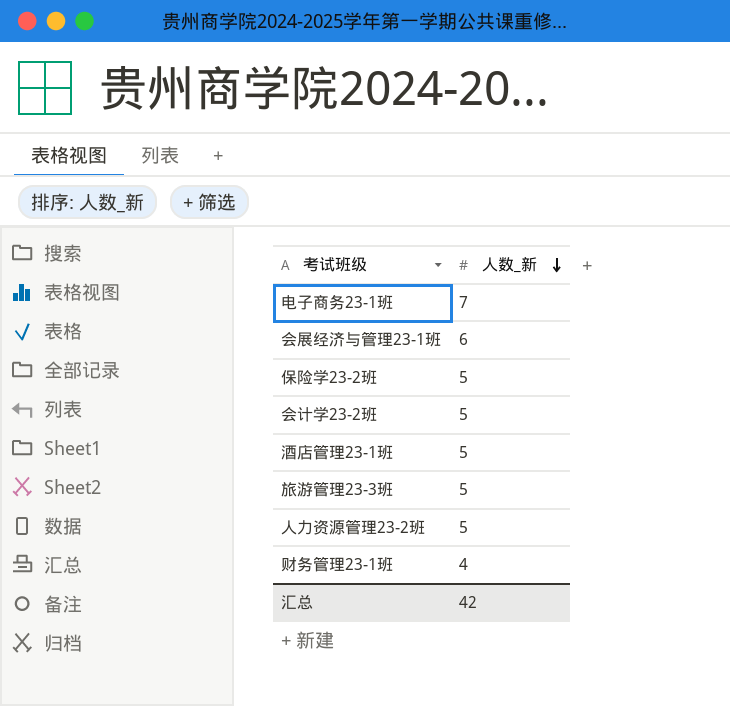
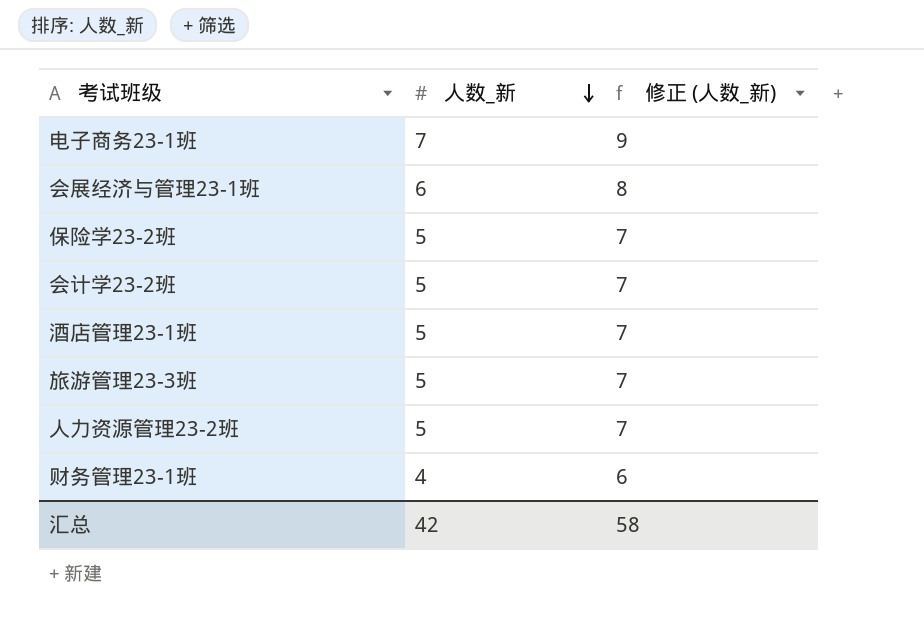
column 修正 (人数_新) | formula: none -> [人数_新] + 2

